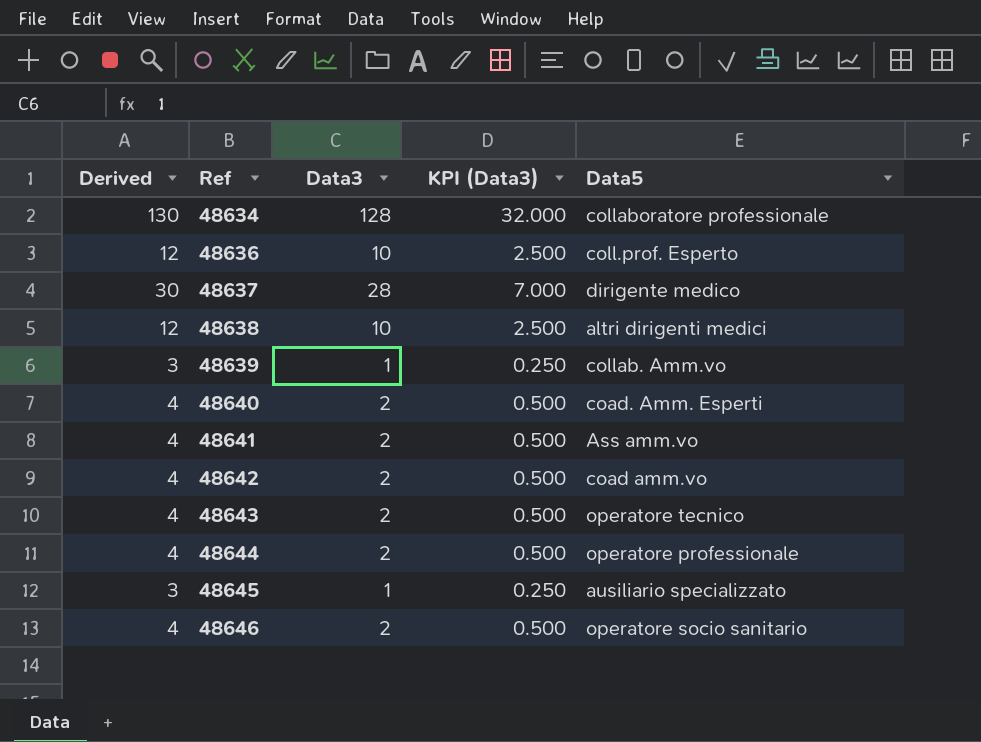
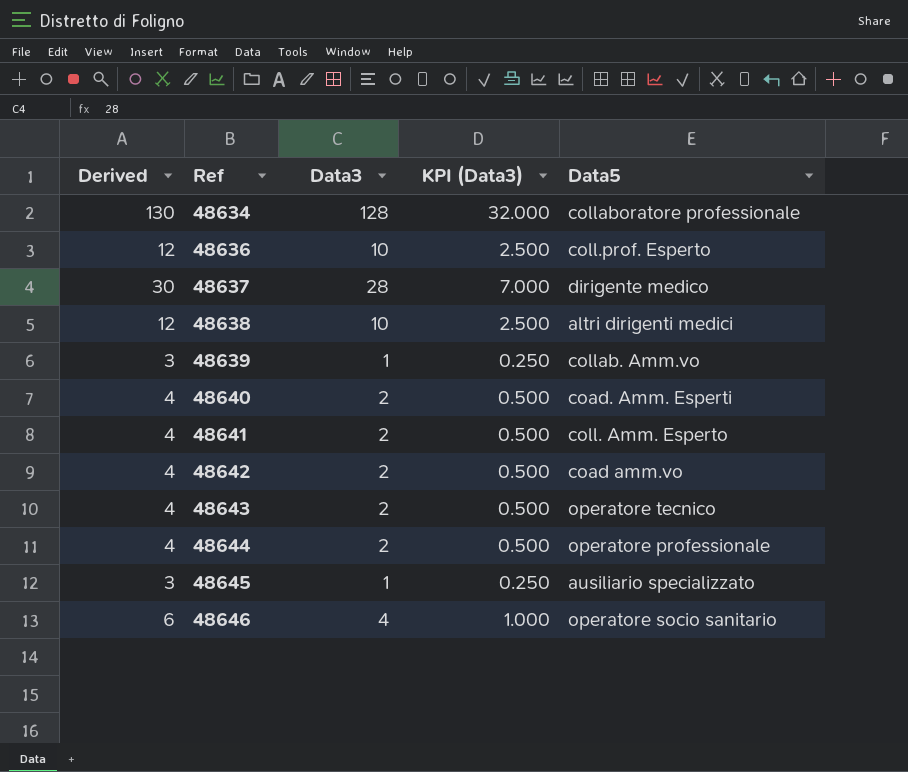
48641 | Data5: Ass amm.vo -> coll. Amm. Esperto
48646 | Derived: 4 -> 6
48646 | Data3: 2 -> 4
48646 | KPI (Data3): 0.500 -> 1.000

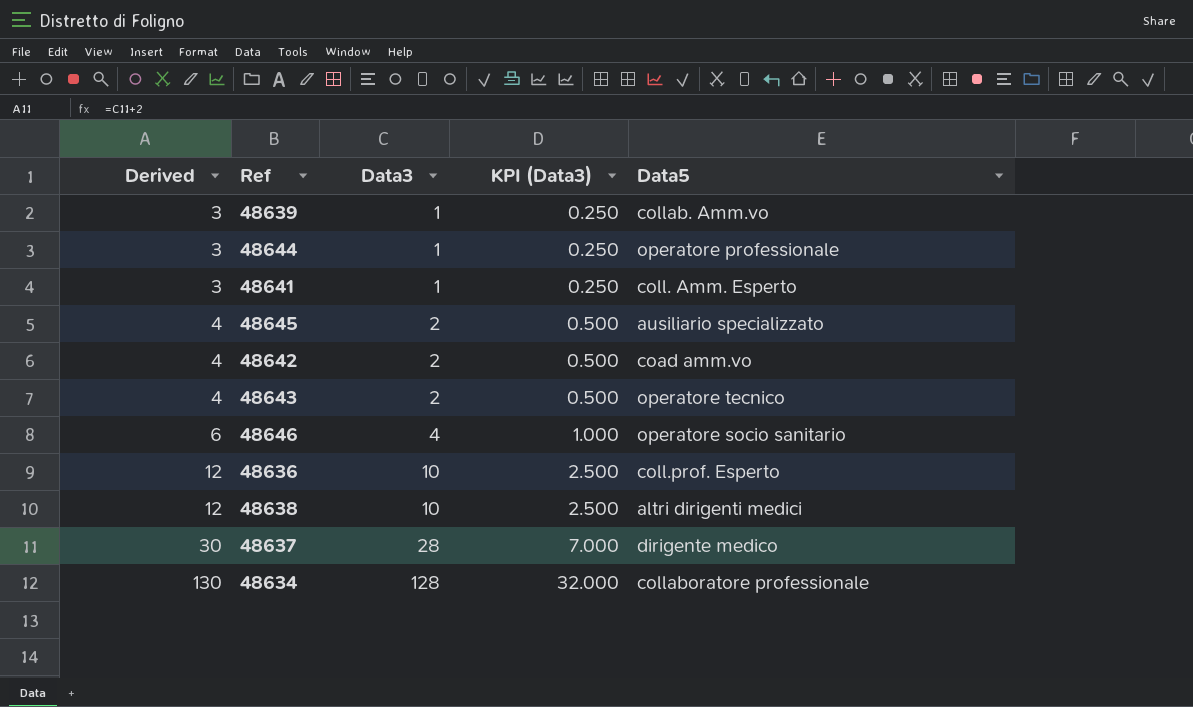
row order: Ref ascending -> Derived ascending
row 48640: 4 | 2 | 0.500 | coad. Amm. Esperti -> none
48644 | Derived: 4 -> 3
48644 | Data3: 2 -> 1
48644 | KPI (Data3): 0.500 -> 0.250
48641 | Derived: 4 -> 3
48641 | Data3: 2 -> 1
48641 | KPI (Data3): 0.500 -> 0.250
48645 | Derived: 3 -> 4
48645 | Data3: 1 -> 2
48645 | KPI (Data3): 0.250 -> 0.500

